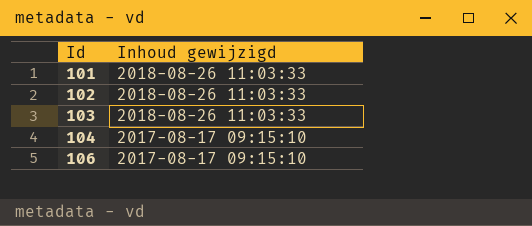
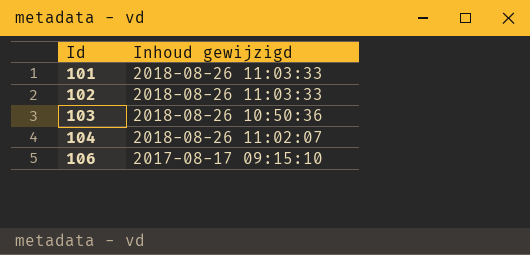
103 | Inhoud gewijzigd: 2018-08-26 11:03:33 -> 2018-08-26 10:50:36
104 | Inhoud gewijzigd: 2017-08-17 09:15:10 -> 2018-08-26 11:02:07

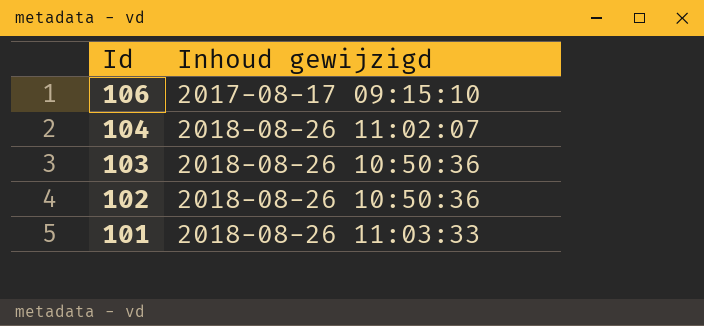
row order: Id ascending -> Id descending
102 | Inhoud gewijzigd: 2018-08-26 11:03:33 -> 2018-08-26 10:50:36

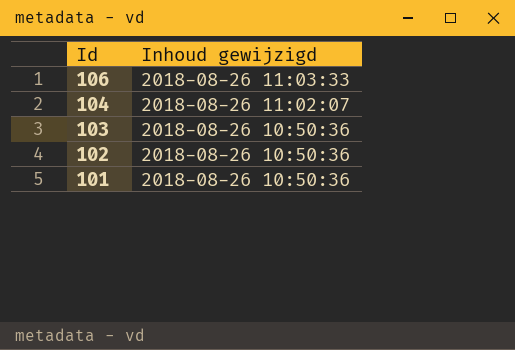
106 | Inhoud gewijzigd: 2017-08-17 09:15:10 -> 2018-08-26 11:03:33
101 | Inhoud gewijzigd: 2018-08-26 11:03:33 -> 2018-08-26 10:50:36

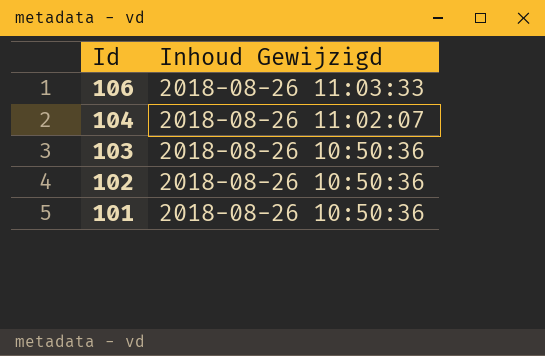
column name: Inhoud gewijzigd -> Inhoud Gewijzigd

